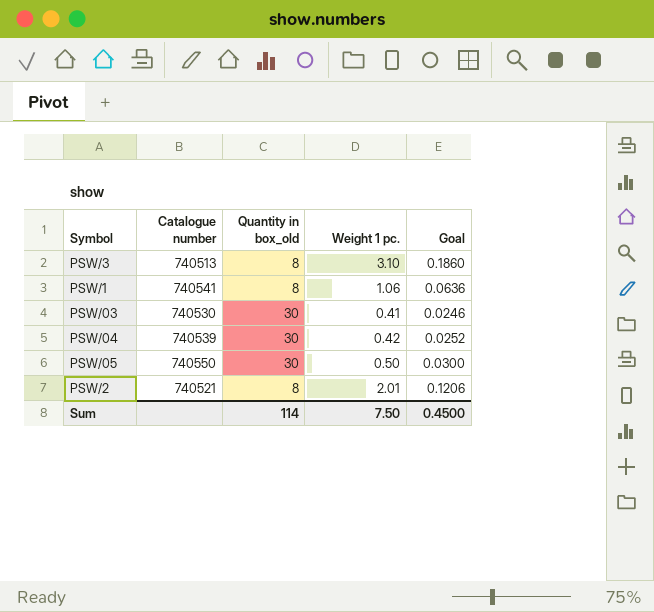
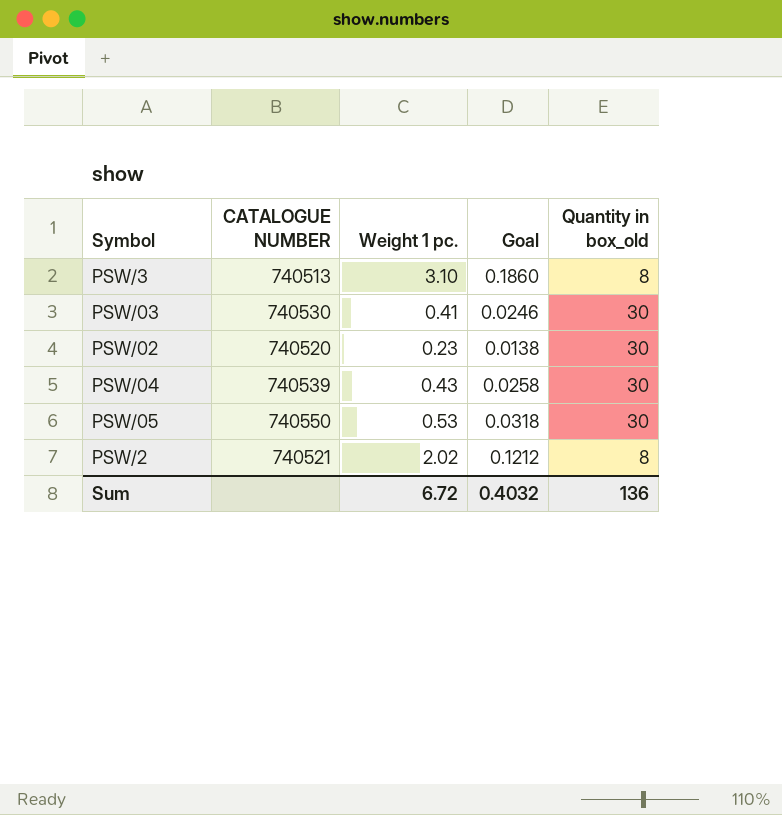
column name: Catalogue number -> CATALOGUE NUMBER
column Quantity in box_old | position: 3 -> 5
row PSW/1: 740541 | 8 | 1.06 | 0.0636 -> none
row PSW/02: none -> 740520 | 0.23 | 0.0138 | 30
PSW/04 | Weight 1 pc.: 0.42 -> 0.43
PSW/04 | Goal: 0.0252 -> 0.0258
PSW/05 | Weight 1 pc.: 0.50 -> 0.53
PSW/05 | Goal: 0.0300 -> 0.0318
PSW/2 | Weight 1 pc.: 2.01 -> 2.02
PSW/2 | Goal: 0.1206 -> 0.1212
Sum | Weight 1 pc.: 7.50 -> 6.72
Sum | Goal: 0.4500 -> 0.4032
Sum | Quantity in box_old: 114 -> 136

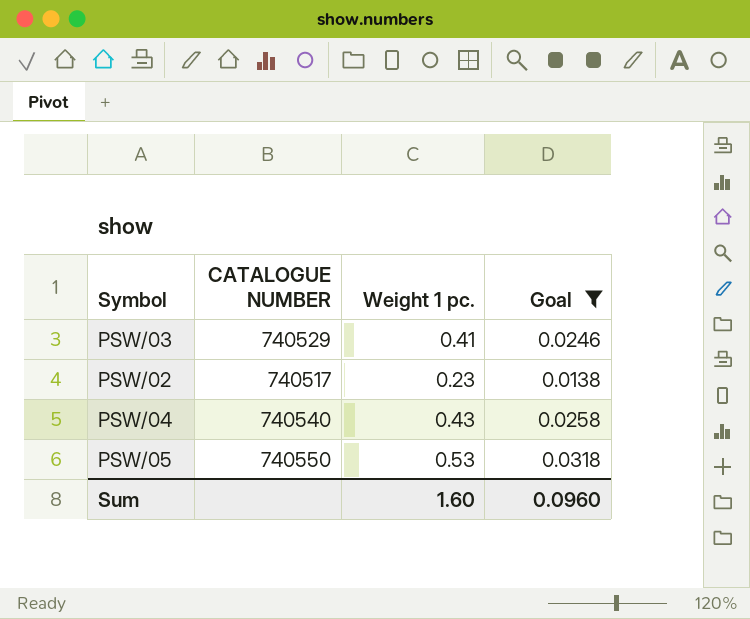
filter: none -> Goal <= 0.0318
column Quantity in box_old | position: 5 -> none
PSW/03 | CATALOGUE NUMBER: 740530 -> 740529
PSW/02 | CATALOGUE NUMBER: 740520 -> 740517
PSW/04 | CATALOGUE NUMBER: 740539 -> 740540
Sum | Weight 1 pc.: 6.72 -> 1.60
Sum | Goal: 0.4032 -> 0.0960

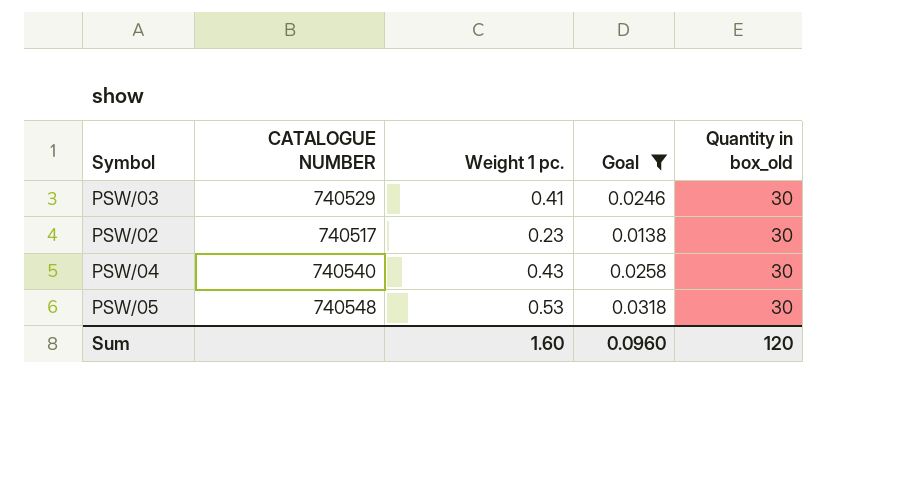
column Quantity in box_old | position: none -> 5
PSW/05 | CATALOGUE NUMBER: 740550 -> 740548

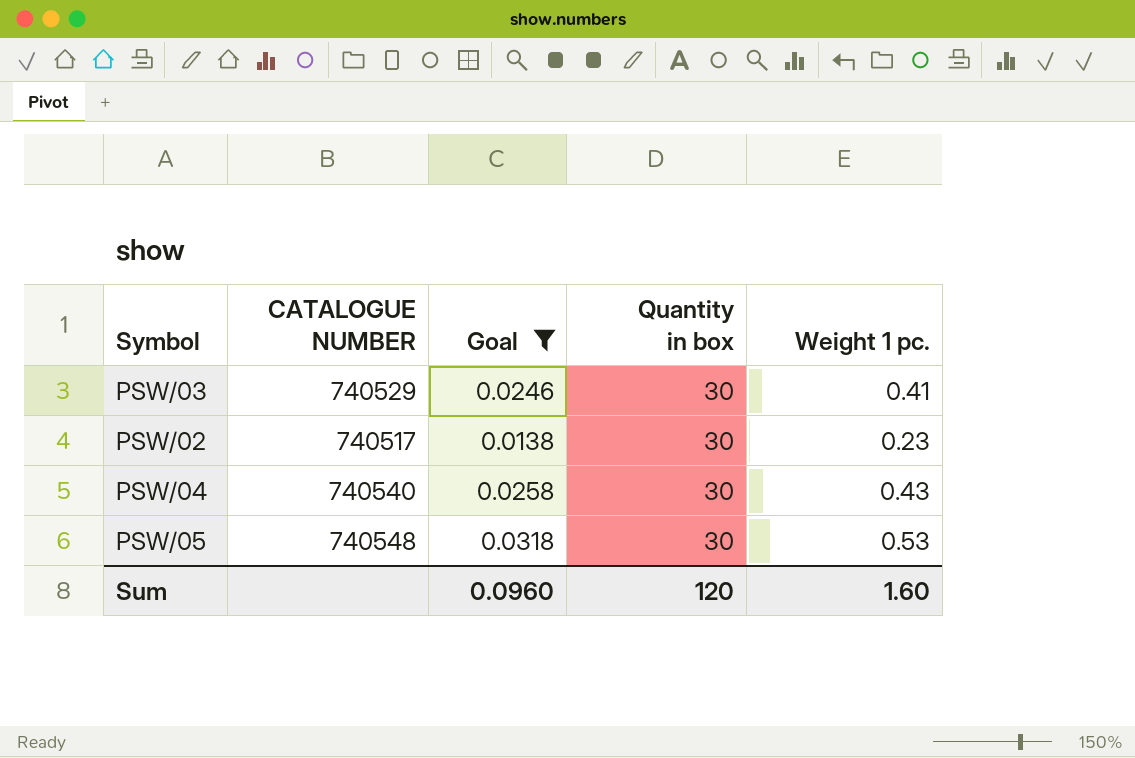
column name: Quantity in box_old -> Quantity in box
column Weight 1 pc. | position: 3 -> 5

